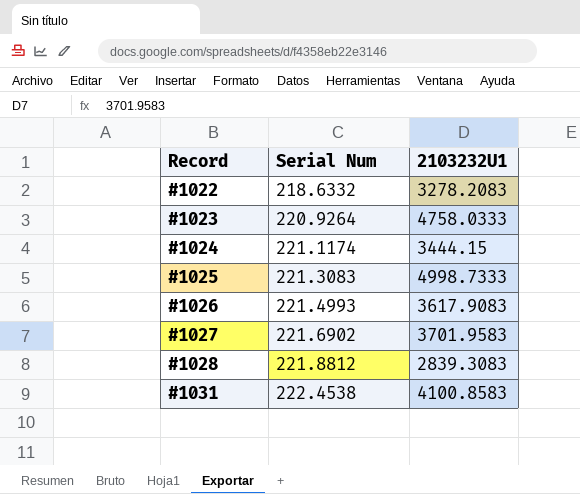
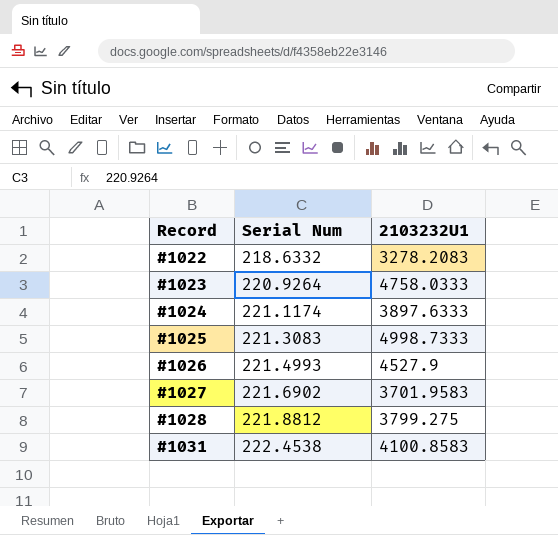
#1024 | 2103232U1: 3444.15 -> 3897.6333
#1026 | 2103232U1: 3617.9083 -> 4527.9
#1028 | 2103232U1: 2839.3083 -> 3799.275

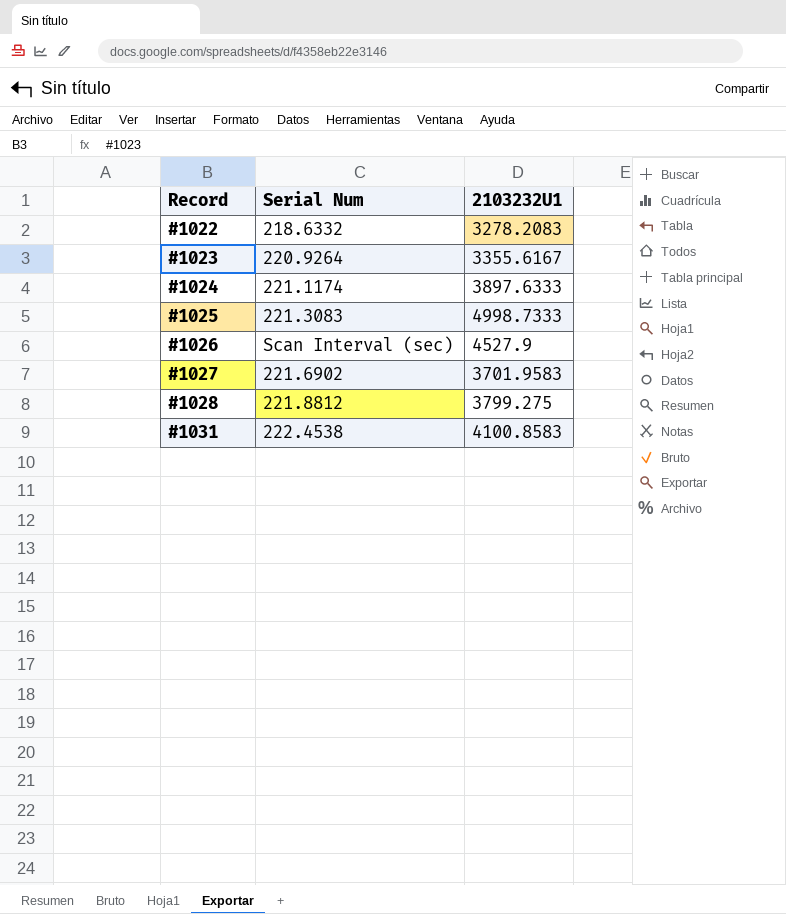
#1023 | 2103232U1: 4758.0333 -> 3355.6167
#1026 | Serial Num: 221.4993 -> Scan Interval (sec)

